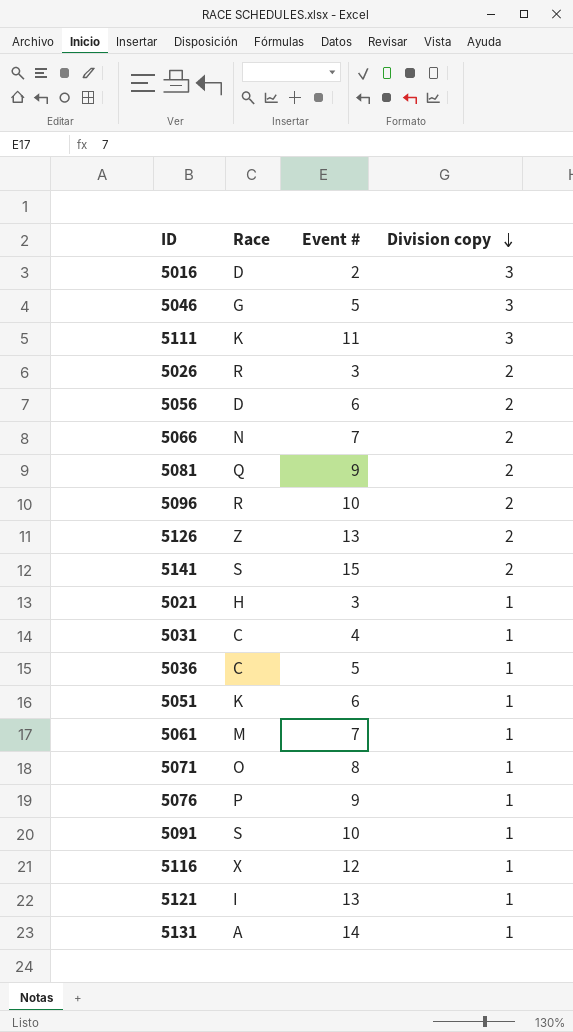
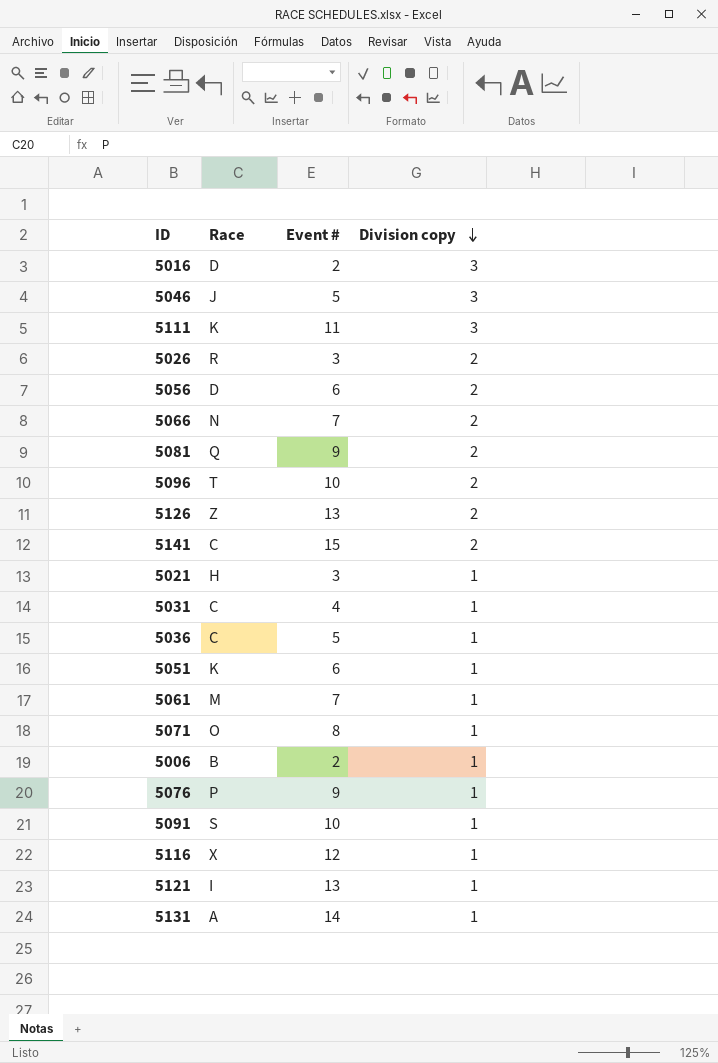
5046 | Race: G -> J
5096 | Race: R -> T
5141 | Race: S -> C
row 5006: none -> B | 2 | 1

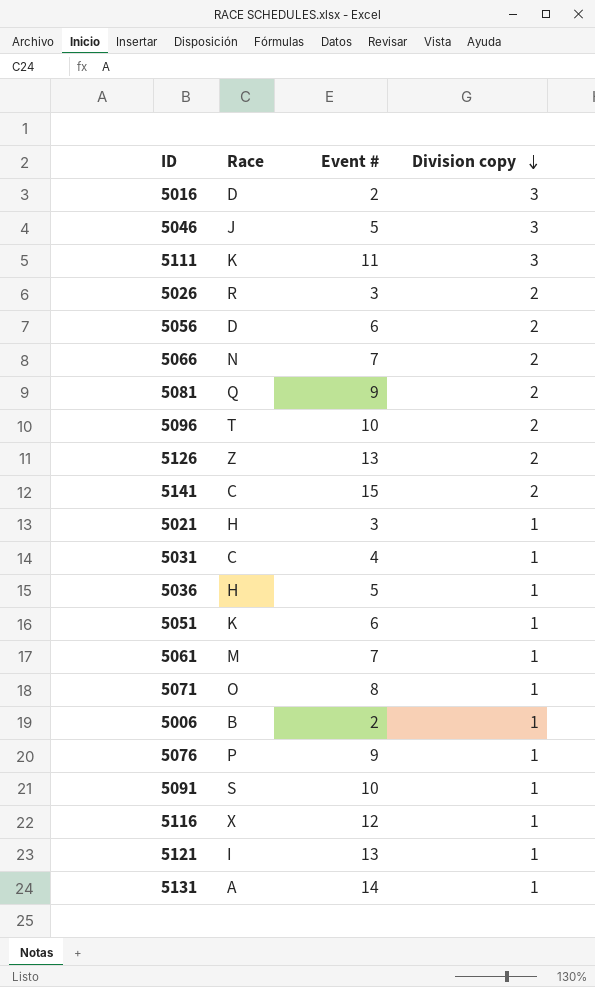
5036 | Race: C -> H

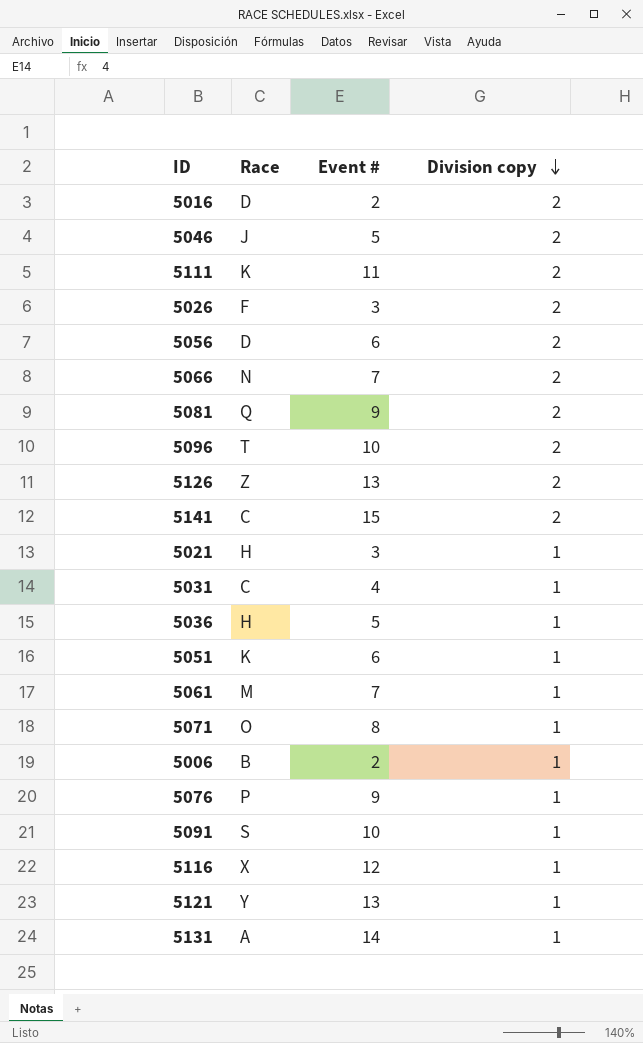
5016 | Division copy: 3 -> 2
5046 | Division copy: 3 -> 2
5111 | Division copy: 3 -> 2
5026 | Race: R -> F
5121 | Race: I -> Y

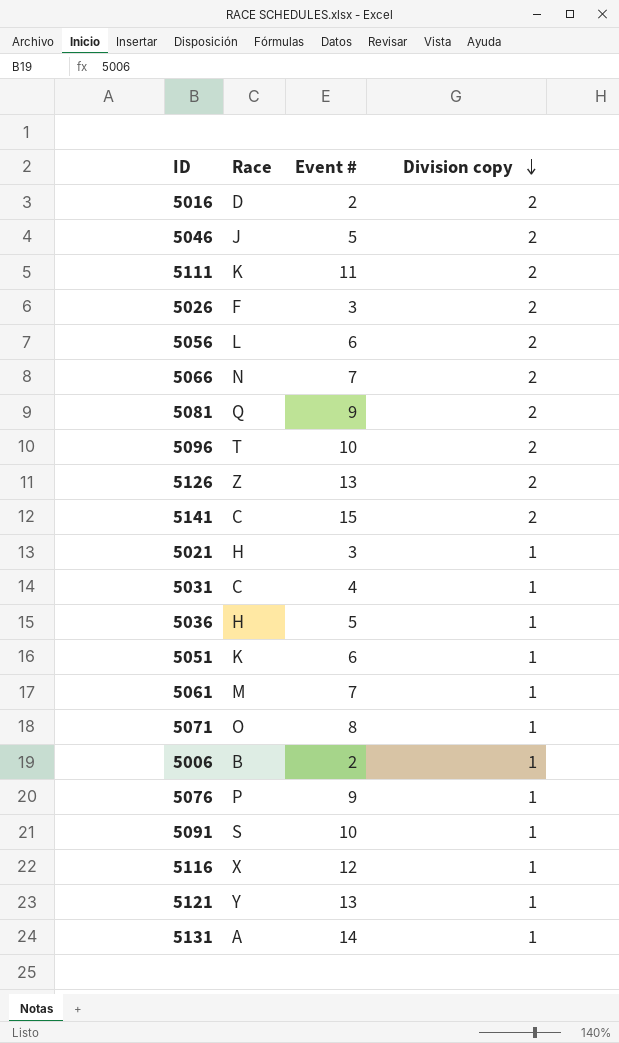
5056 | Race: D -> L

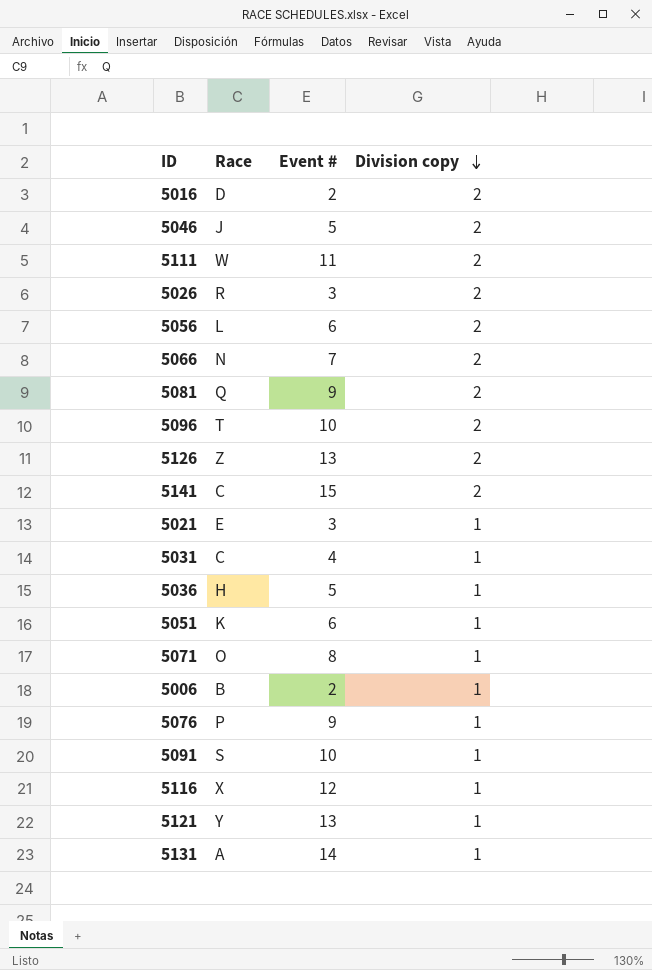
row 5061: M | 7 | 1 -> none
5111 | Race: K -> W
5026 | Race: F -> R
5021 | Race: H -> E

